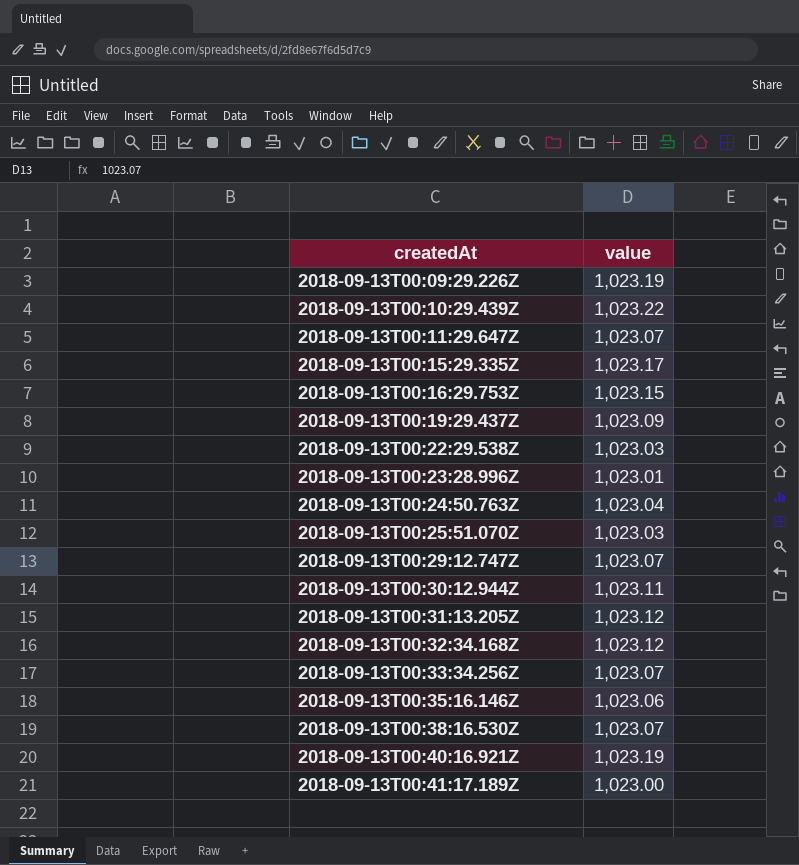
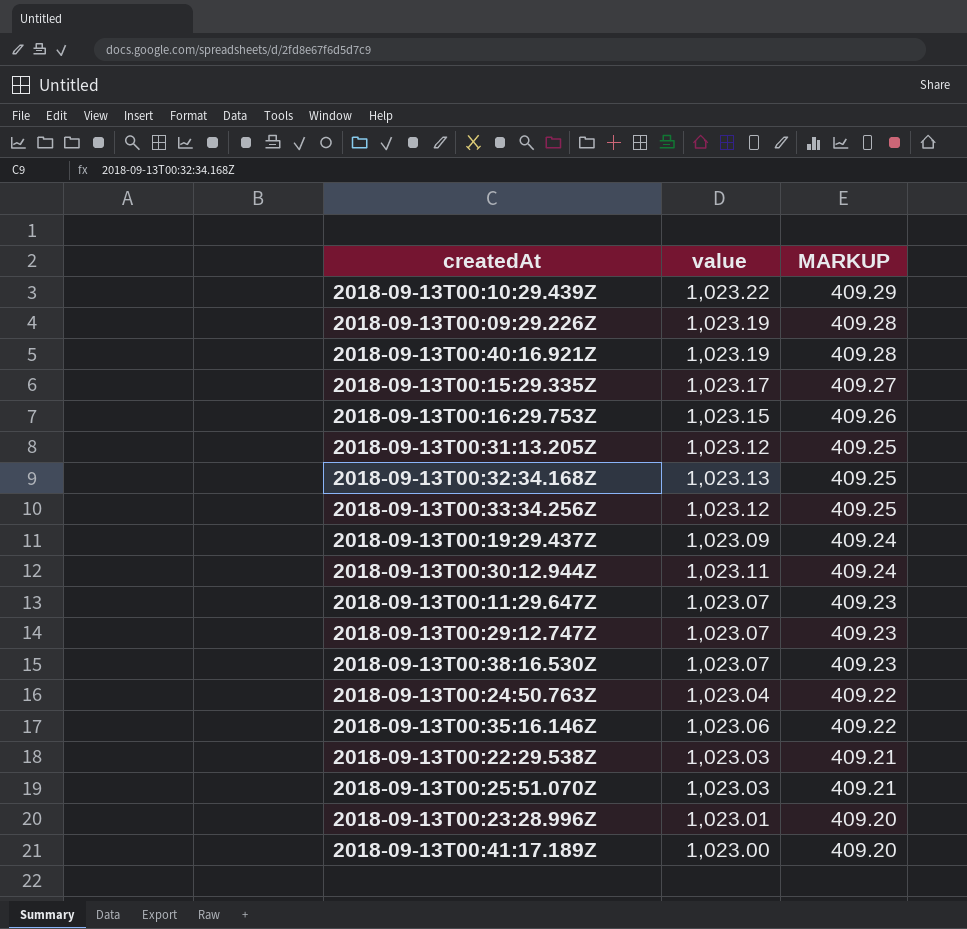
row order: createdAt ascending -> MARKUP descending
column MARKUP | formula: none -> [value] * 0.4
2018-09-13T00:32:34.168Z | value: 1,023.12 -> 1,023.13
2018-09-13T00:33:34.256Z | value: 1,023.07 -> 1,023.12

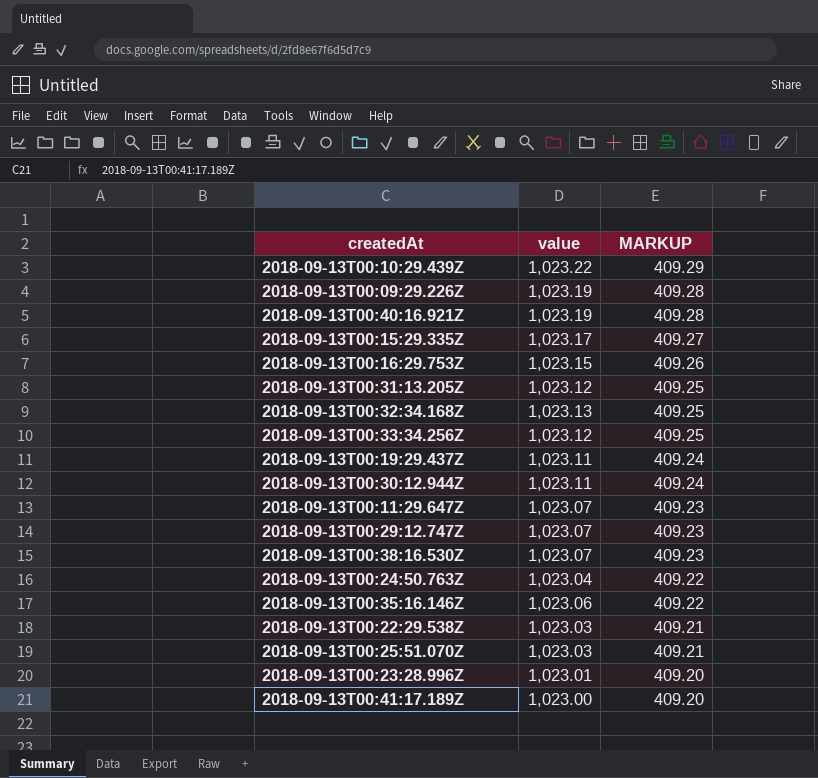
2018-09-13T00:19:29.437Z | value: 1,023.09 -> 1,023.11

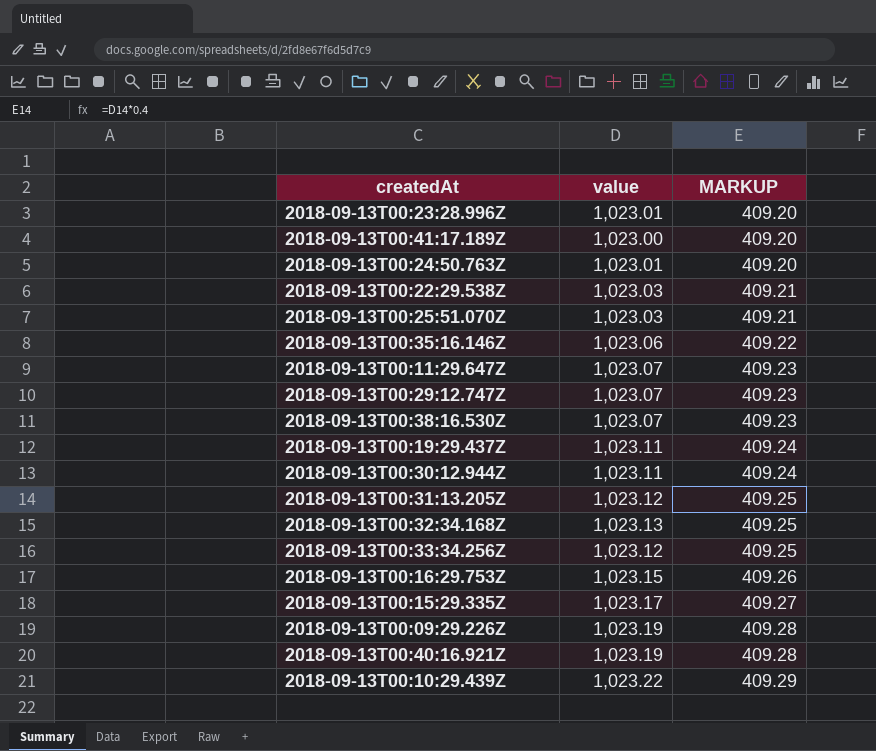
row order: MARKUP descending -> MARKUP ascending
2018-09-13T00:24:50.763Z | value: 1,023.04 -> 1,023.01
2018-09-13T00:24:50.763Z | MARKUP: 409.22 -> 409.20

